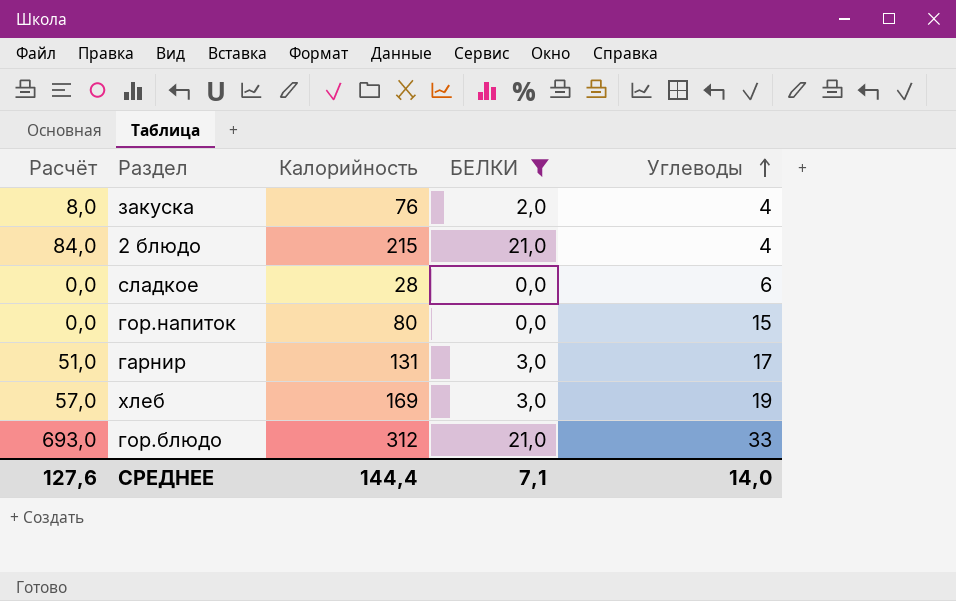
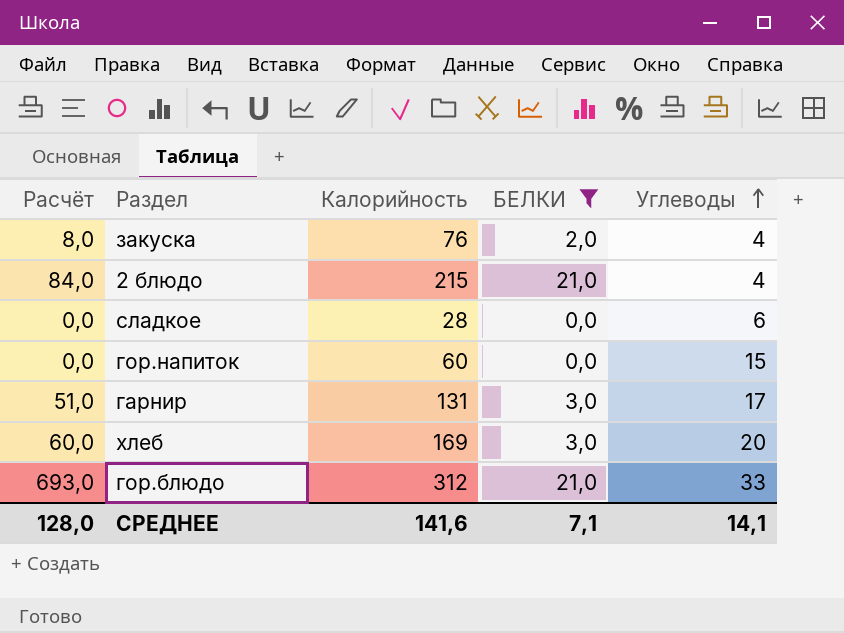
гор.напиток | Калорийность: 80 -> 60
хлеб | Расчёт: 57,0 -> 60,0
хлеб | Углеводы: 19 -> 20
СРЕДНЕЕ | Расчёт: 127,6 -> 128,0
СРЕДНЕЕ | Калорийность: 144,4 -> 141,6
СРЕДНЕЕ | Углеводы: 14,0 -> 14,1

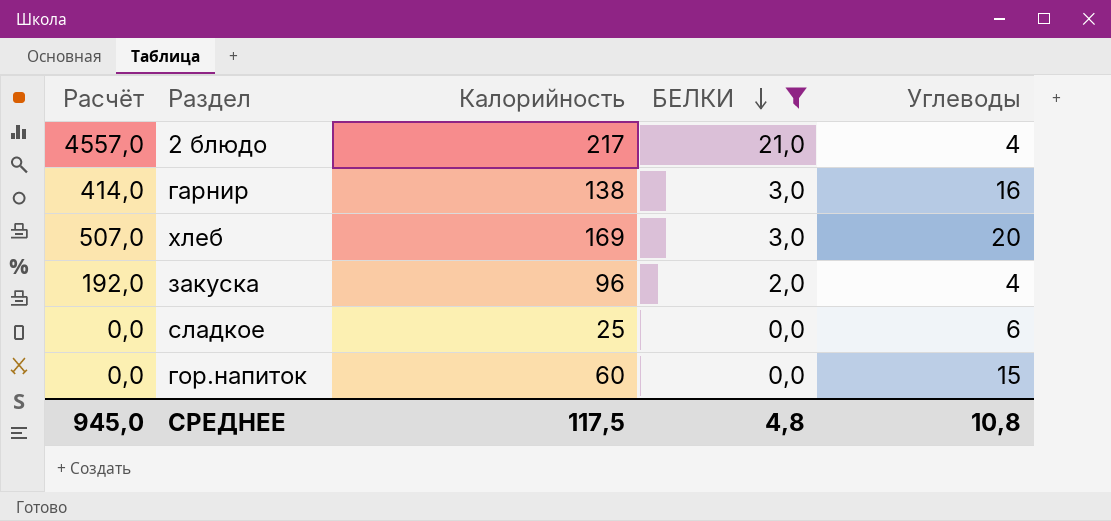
row order: Углеводы ascending -> БЕЛКИ descending
column Расчёт | formula: [БЕЛКИ] * [Углеводы] -> [Калорийность] * [БЕЛКИ]
row гор.блюдо: 693,0 | 312 | 21,0 | 33 -> none
2 блюдо | Калорийность: 215 -> 217
гарнир | Калорийность: 131 -> 138
гарнир | Углеводы: 17 -> 16
закуска | Калорийность: 76 -> 96
сладкое | Калорийность: 28 -> 25
СРЕДНЕЕ | Расчёт: 128,0 -> 945,0
СРЕДНЕЕ | Калорийность: 141,6 -> 117,5
СРЕДНЕЕ | БЕЛКИ: 7,1 -> 4,8
СРЕДНЕЕ | Углеводы: 14,1 -> 10,8

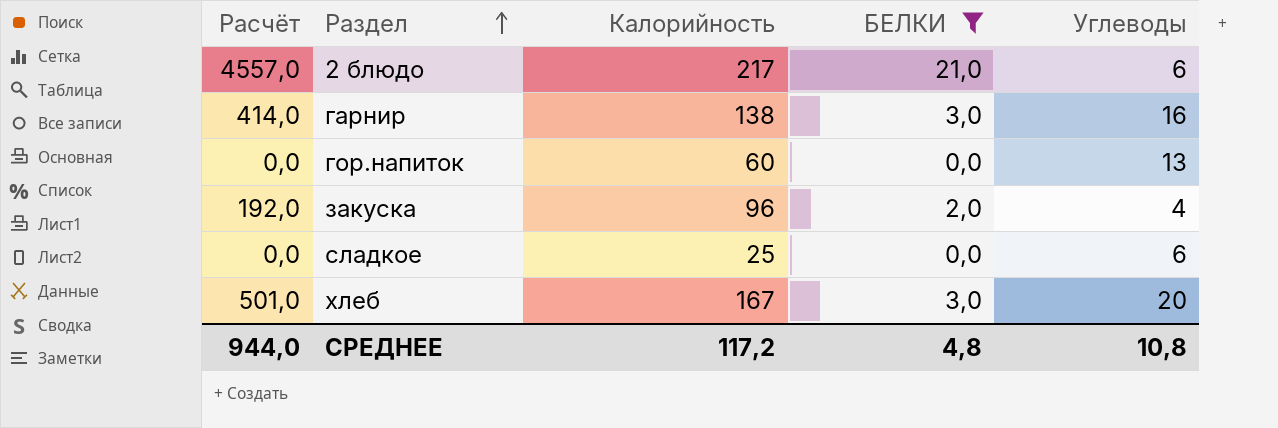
row order: БЕЛКИ descending -> Раздел ascending
2 блюдо | Углеводы: 4 -> 6
гор.напиток | Углеводы: 15 -> 13
хлеб | Расчёт: 507,0 -> 501,0
хлеб | Калорийность: 169 -> 167
СРЕДНЕЕ | Расчёт: 945,0 -> 944,0
СРЕДНЕЕ | Калорийность: 117,5 -> 117,2

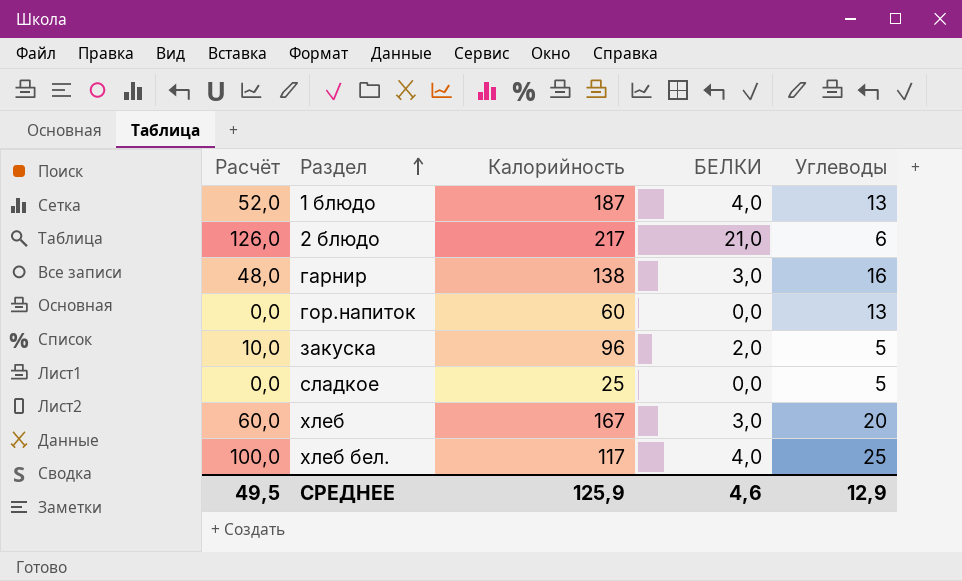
filter: БЕЛКИ != 4,0 -> none
column Расчёт | formula: [Калорийность] * [БЕЛКИ] -> [БЕЛКИ] * [Углеводы]
закуска | Углеводы: 4 -> 5
сладкое | Углеводы: 6 -> 5
СРЕДНЕЕ | Расчёт: 944,0 -> 49,5
СРЕДНЕЕ | Калорийность: 117,2 -> 125,9
СРЕДНЕЕ | БЕЛКИ: 4,8 -> 4,6
СРЕДНЕЕ | Углеводы: 10,8 -> 12,9

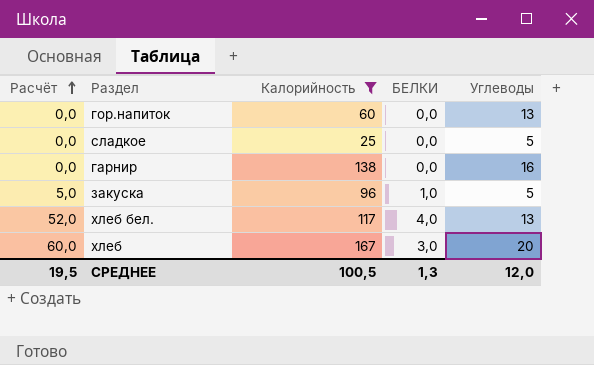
filter: none -> Калорийность <= 167
row order: Раздел ascending -> Расчёт ascending
гарнир | Расчёт: 48,0 -> 0,0
гарнир | БЕЛКИ: 3,0 -> 0,0
закуска | Расчёт: 10,0 -> 5,0
закуска | БЕЛКИ: 2,0 -> 1,0
хлеб бел. | Расчёт: 100,0 -> 52,0
хлеб бел. | Углеводы: 25 -> 13
СРЕДНЕЕ | Расчёт: 49,5 -> 19,5
СРЕДНЕЕ | Калорийность: 125,9 -> 100,5
СРЕДНЕЕ | БЕЛКИ: 4,6 -> 1,3
СРЕДНЕЕ | Углеводы: 12,9 -> 12,0

